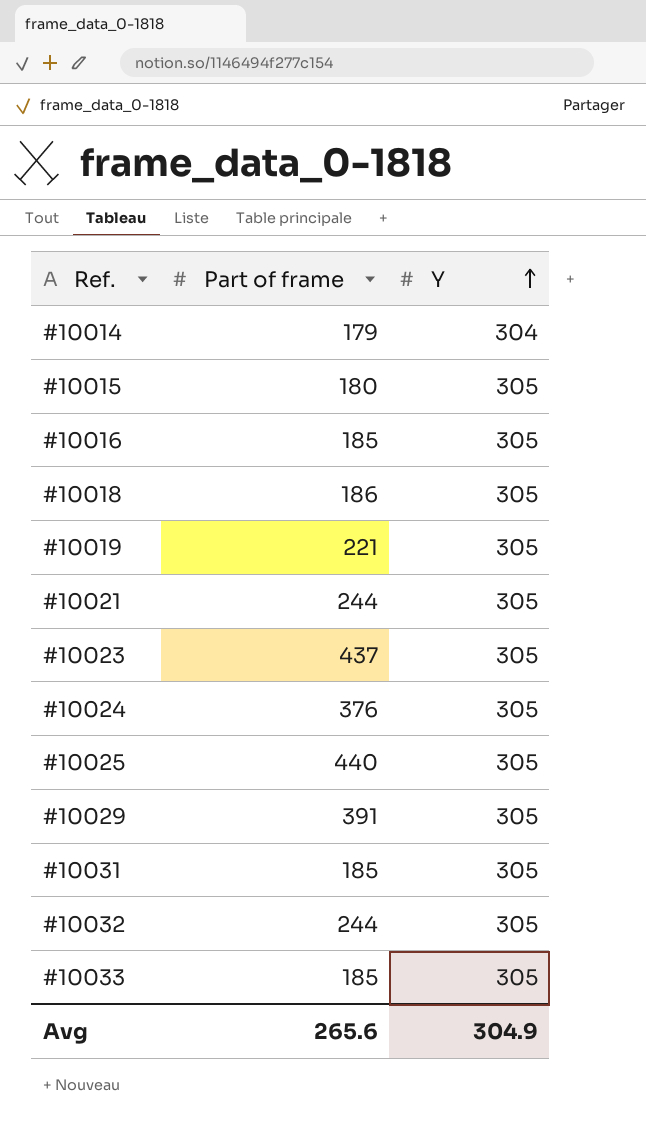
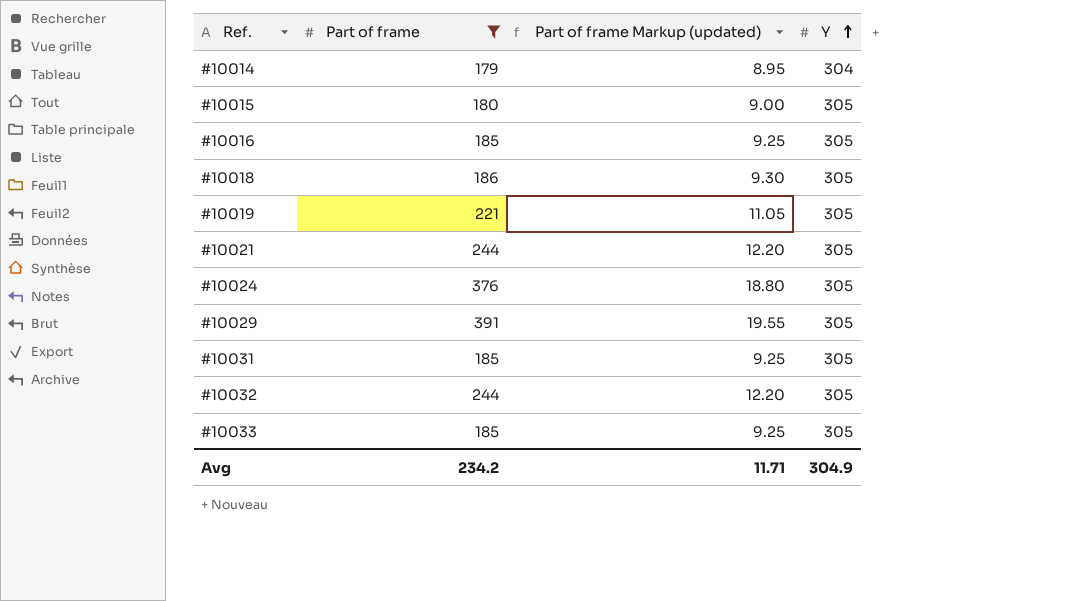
filter: none -> Part of frame <= 391
column Part of frame Markup (updated) | formula: none -> [Part of frame] * 0.05
Avg | Part of frame: 265.6 -> 234.2

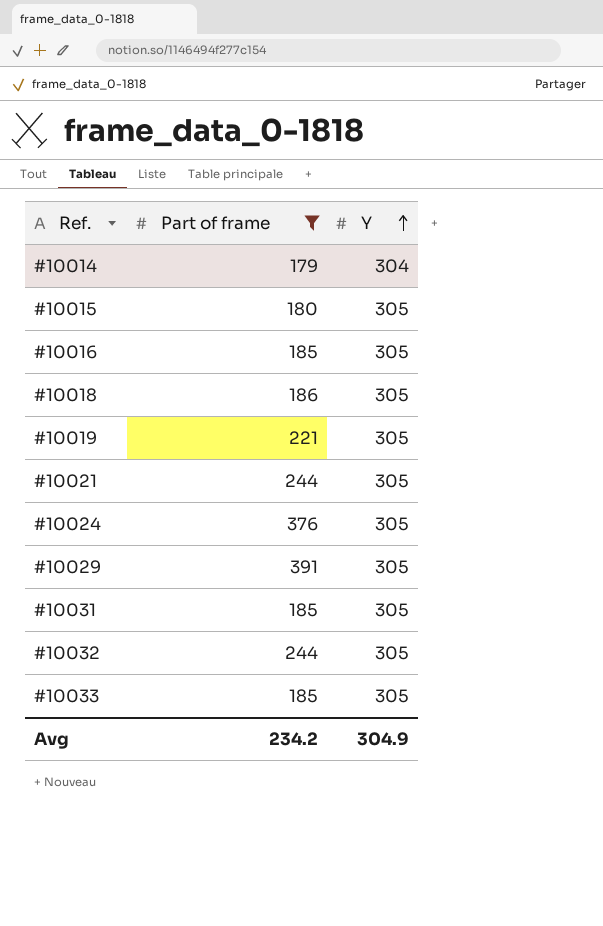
column Part of frame Markup (updated) | formula: [Part of frame] * 0.05 -> none

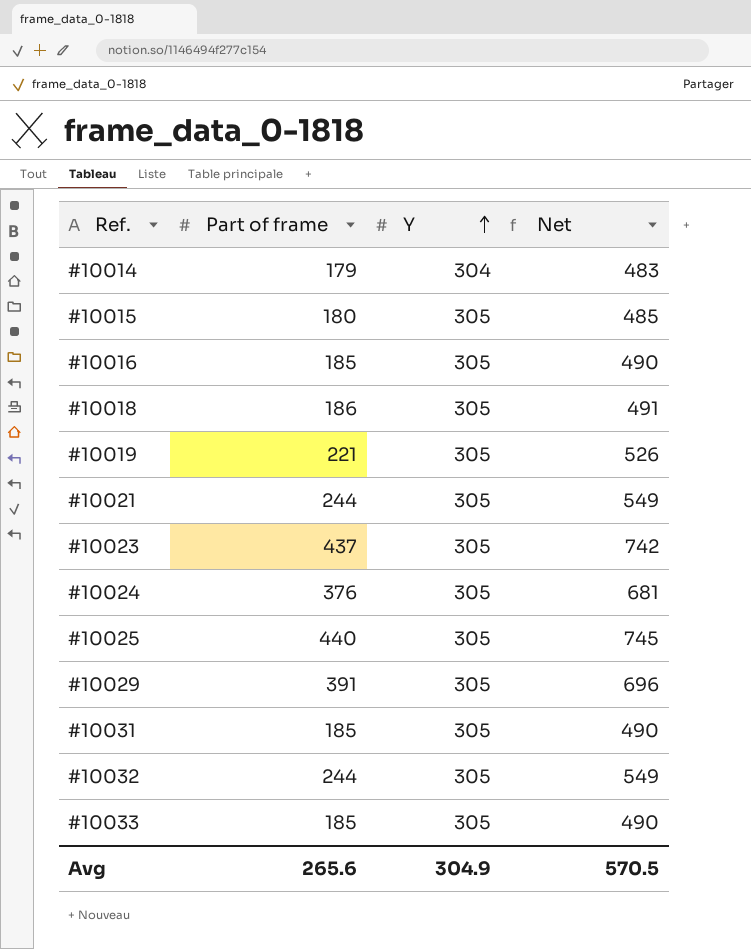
filter: Part of frame <= 391 -> none
column Net | formula: none -> [Part of frame] + [Y]
Avg | Part of frame: 234.2 -> 265.6

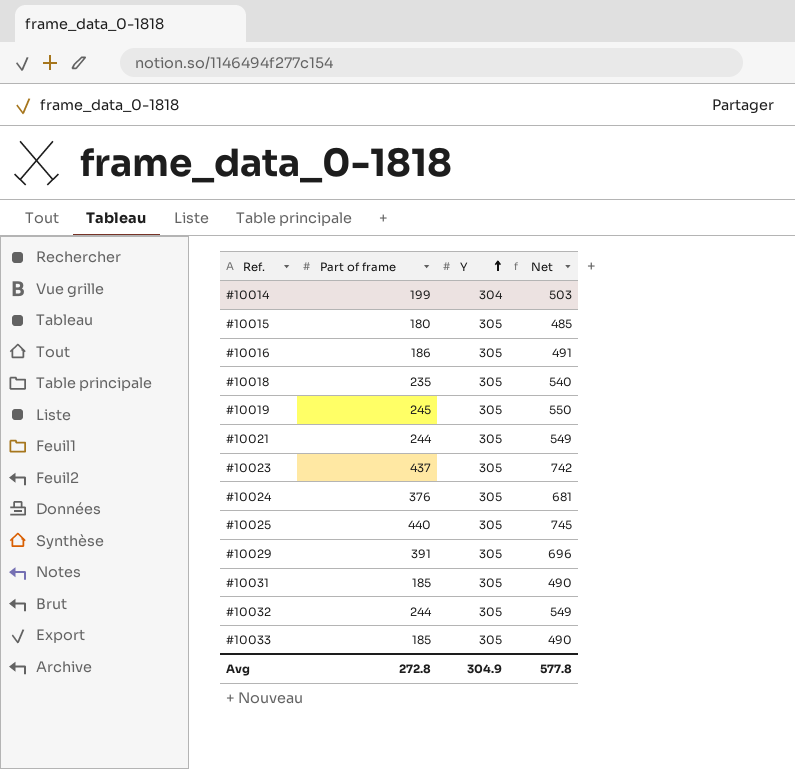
#10014 | Part of frame: 179 -> 199
#10014 | Net: 483 -> 503
#10016 | Part of frame: 185 -> 186
#10016 | Net: 490 -> 491
#10018 | Part of frame: 186 -> 235
#10018 | Net: 491 -> 540
#10019 | Part of frame: 221 -> 245
#10019 | Net: 526 -> 550
Avg | Part of frame: 265.6 -> 272.8
Avg | Net: 570.5 -> 577.8

